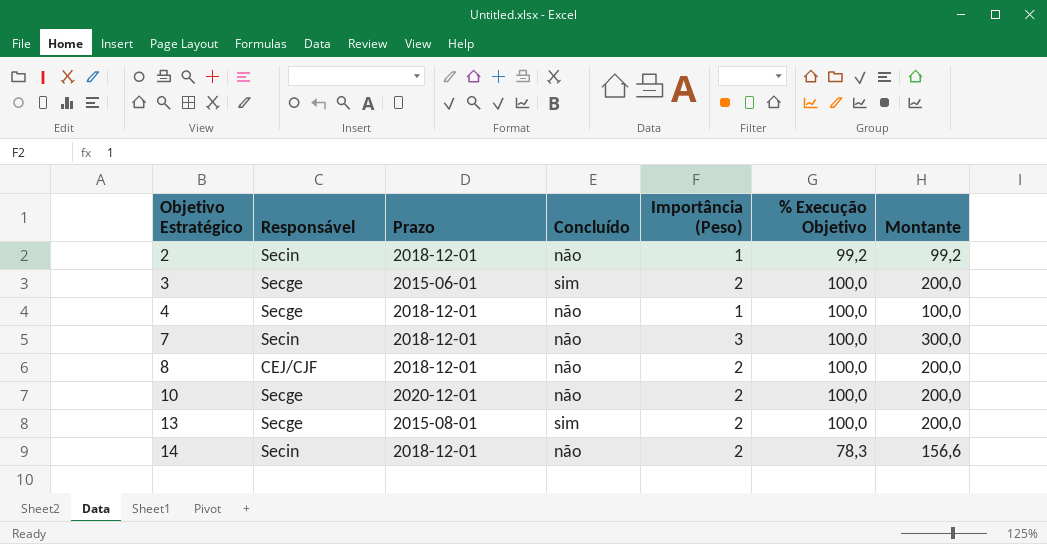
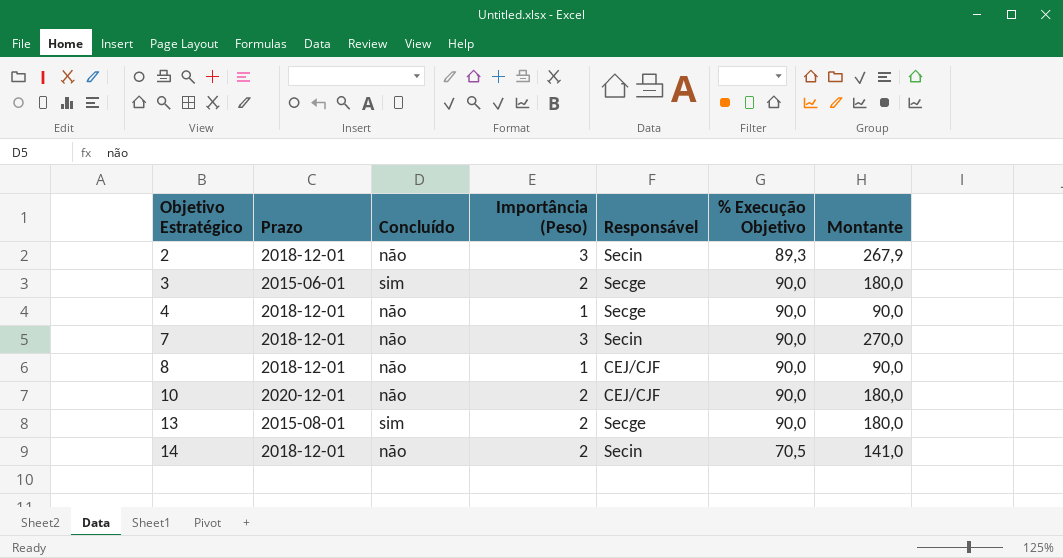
column Responsável | position: 2 -> 5
2 | Importância (Peso): 1 -> 3
2 | % Execução Objetivo: 99,2 -> 89,3
2 | Montante: 99,2 -> 267,9
3 | % Execução Objetivo: 100,0 -> 90,0
3 | Montante: 200,0 -> 180,0
4 | % Execução Objetivo: 100,0 -> 90,0
4 | Montante: 100,0 -> 90,0
7 | % Execução Objetivo: 100,0 -> 90,0
7 | Montante: 300,0 -> 270,0
8 | Importância (Peso): 2 -> 1
8 | % Execução Objetivo: 100,0 -> 90,0
8 | Montante: 200,0 -> 90,0
10 | Responsável: Secge -> CEJ/CJF
10 | % Execução Objetivo: 100,0 -> 90,0
10 | Montante: 200,0 -> 180,0
13 | % Execução Objetivo: 100,0 -> 90,0
13 | Montante: 200,0 -> 180,0
14 | % Execução Objetivo: 78,3 -> 70,5
14 | Montante: 156,6 -> 141,0

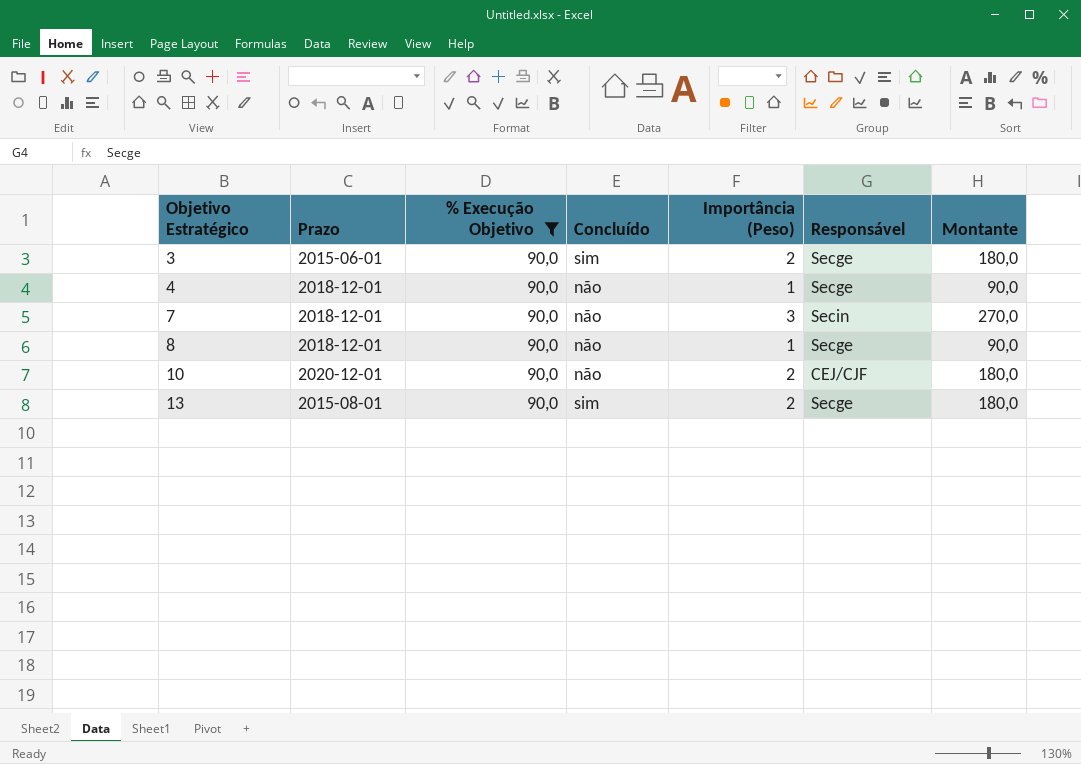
filter: none -> % Execução Objetivo = 90,0
column % Execução Objetivo | position: 6 -> 3
8 | Responsável: CEJ/CJF -> Secge

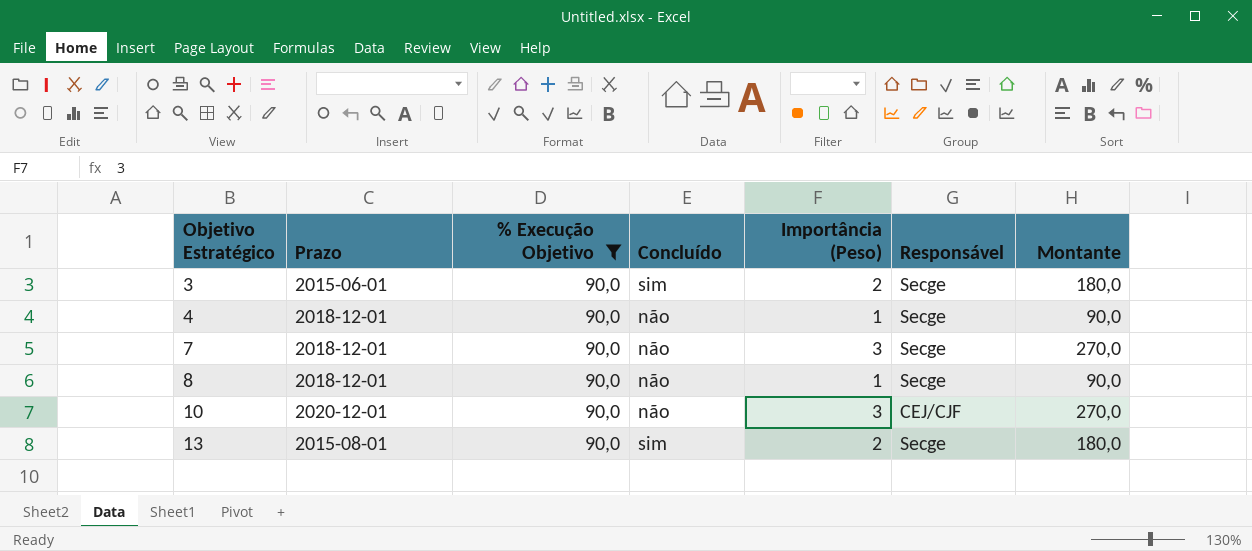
7 | Responsável: Secin -> Secge
10 | Importância (Peso): 2 -> 3
10 | Montante: 180,0 -> 270,0

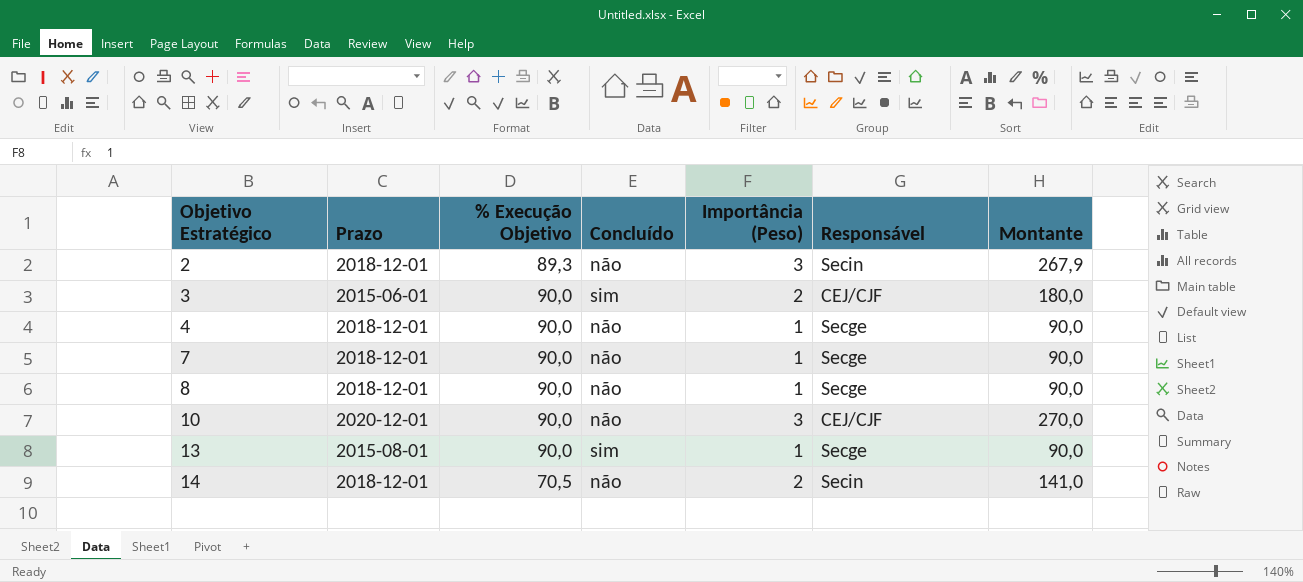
filter: % Execução Objetivo = 90,0 -> none
3 | Responsável: Secge -> CEJ/CJF
7 | Importância (Peso): 3 -> 1
7 | Montante: 270,0 -> 90,0
13 | Importância (Peso): 2 -> 1
13 | Montante: 180,0 -> 90,0

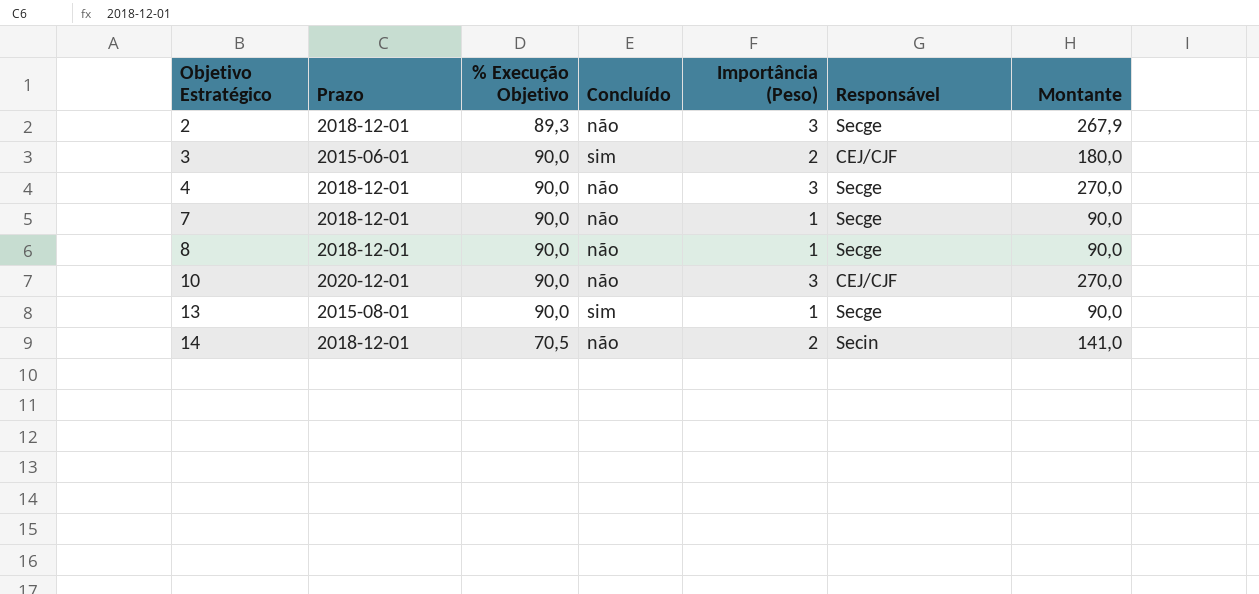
2 | Responsável: Secin -> Secge
4 | Importância (Peso): 1 -> 3
4 | Montante: 90,0 -> 270,0

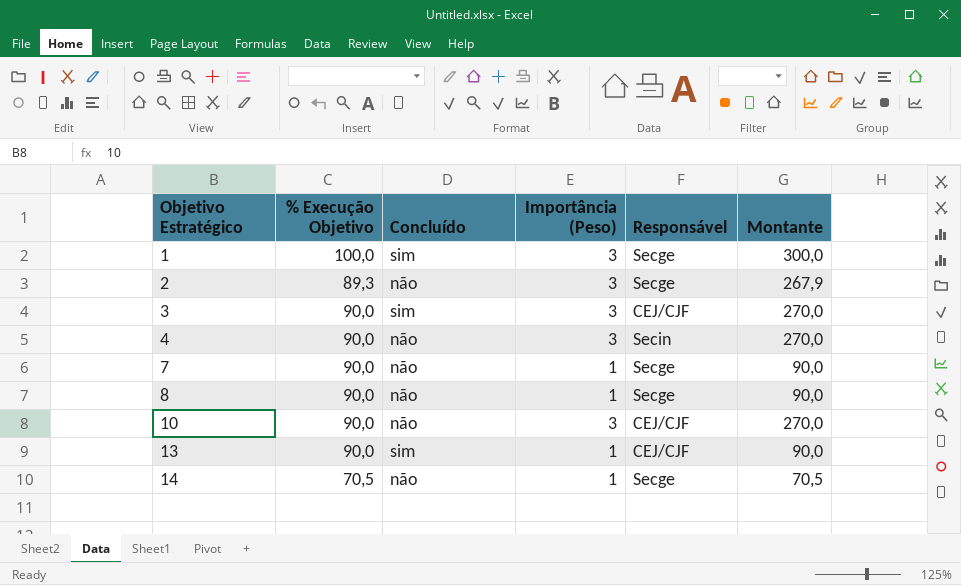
column Prazo | position: 2 -> none
row 1: none -> 100,0 | sim | 3 | Secge | 300,0
3 | Importância (Peso): 2 -> 3
3 | Montante: 180,0 -> 270,0
4 | Responsável: Secge -> Secin
13 | Responsável: Secge -> CEJ/CJF
14 | Importância (Peso): 2 -> 1
14 | Responsável: Secin -> Secge
14 | Montante: 141,0 -> 70,5

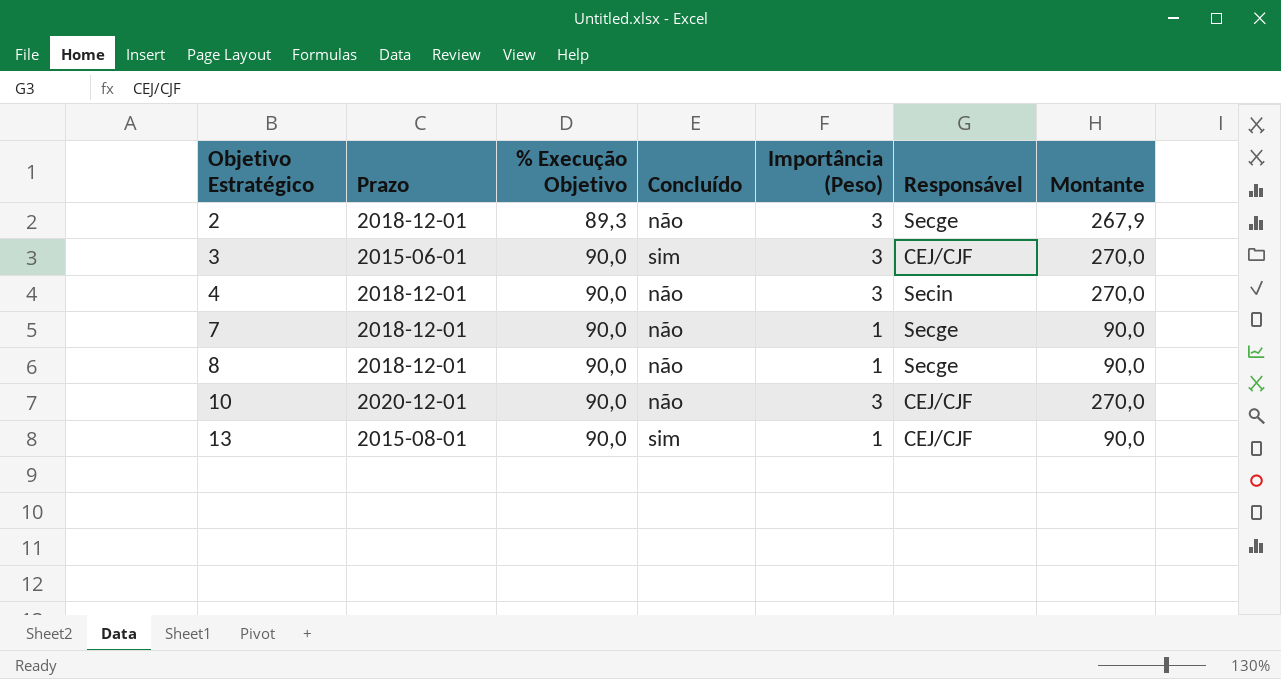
column Prazo | position: none -> 2
row 1: 100,0 | sim | 3 | Secge | 300,0 -> none
row 14: 70,5 | não | 1 | Secge | 70,5 -> none

